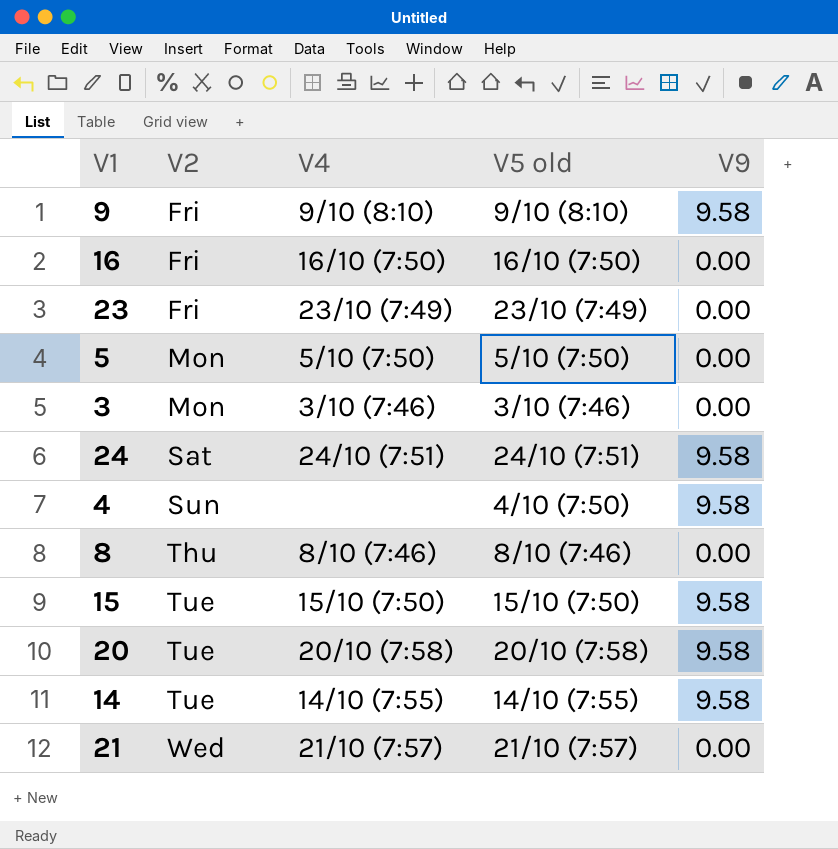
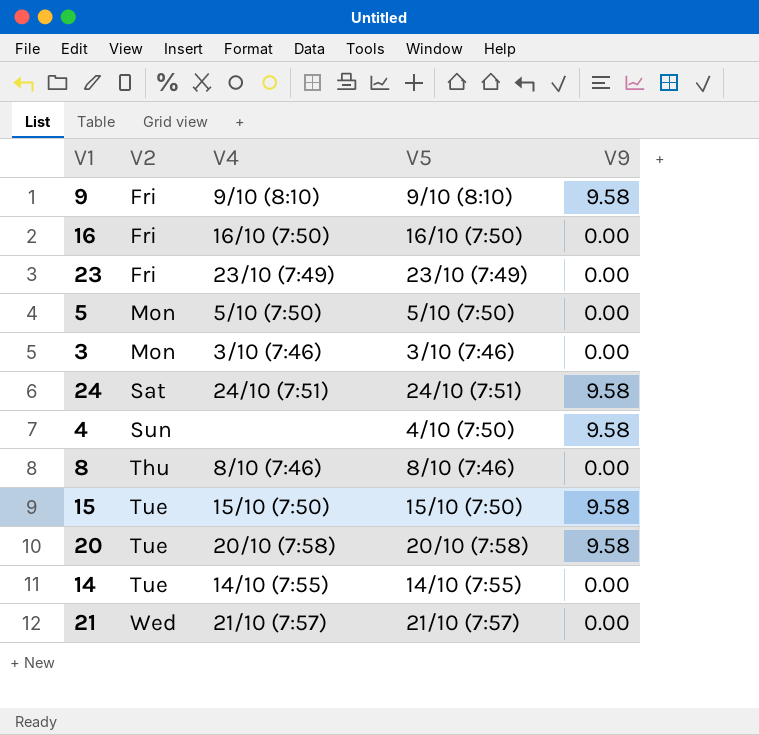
column name: V5 old -> V5
14 | V9: 9.58 -> 0.00

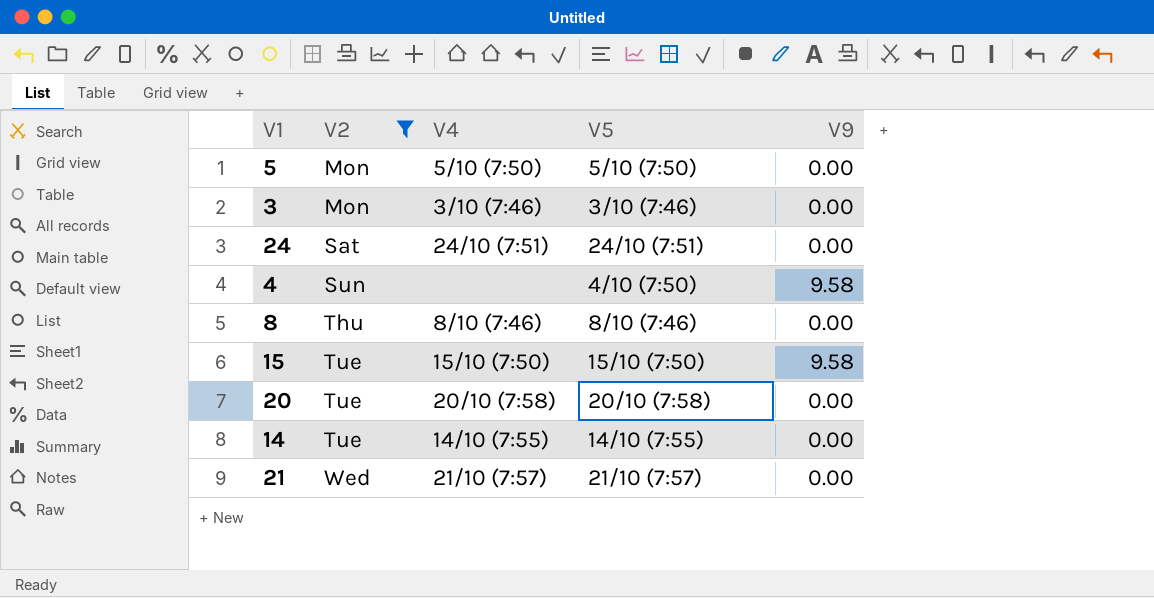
filter: none -> V2 != Fri
24 | V9: 9.58 -> 0.00
20 | V9: 9.58 -> 0.00

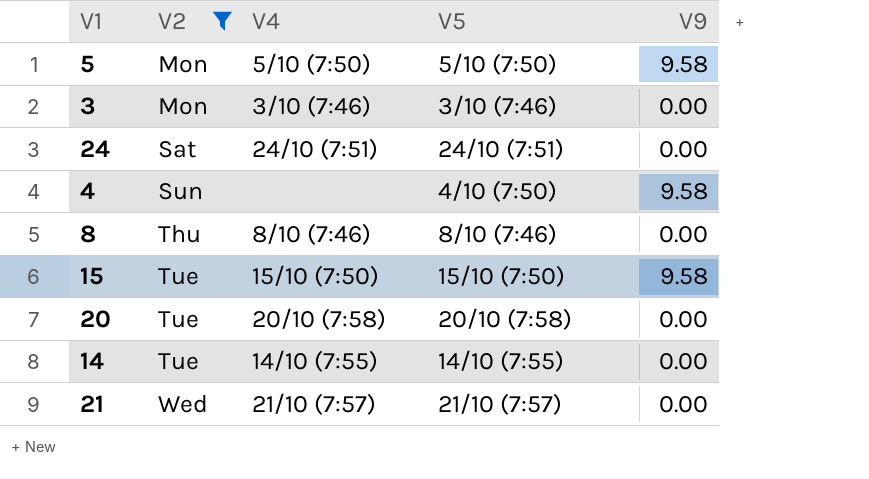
5 | V9: 0.00 -> 9.58

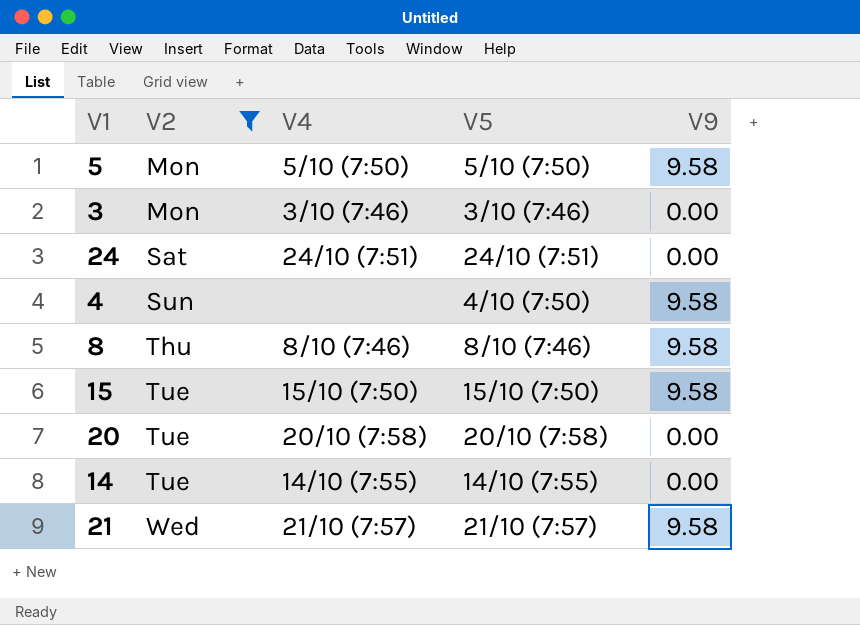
8 | V9: 0.00 -> 9.58
21 | V9: 0.00 -> 9.58

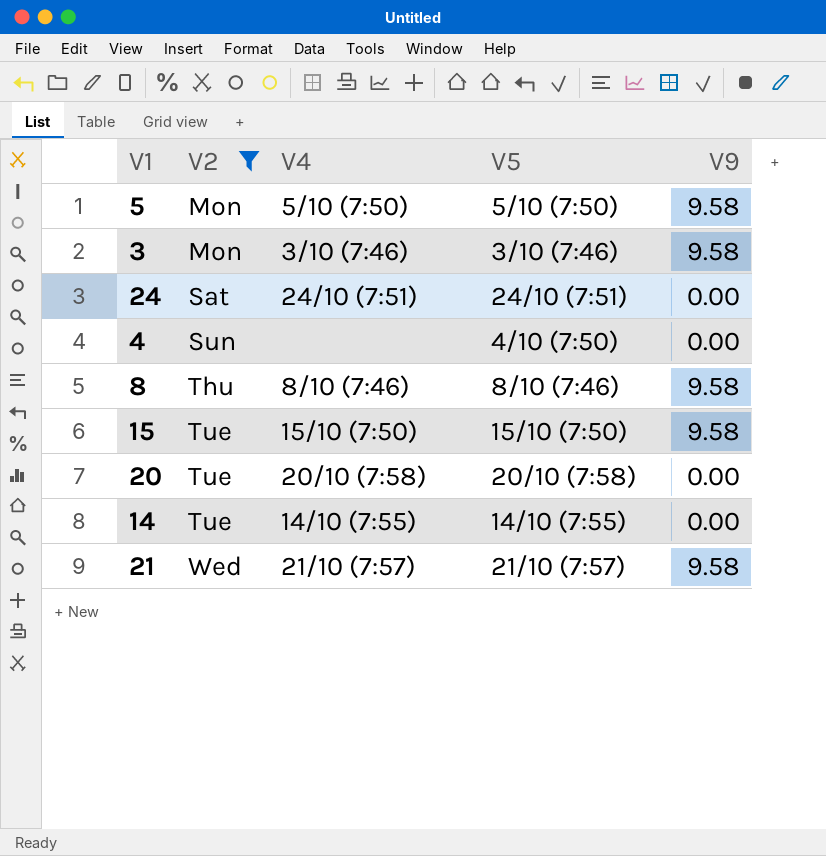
3 | V9: 0.00 -> 9.58
4 | V9: 9.58 -> 0.00

